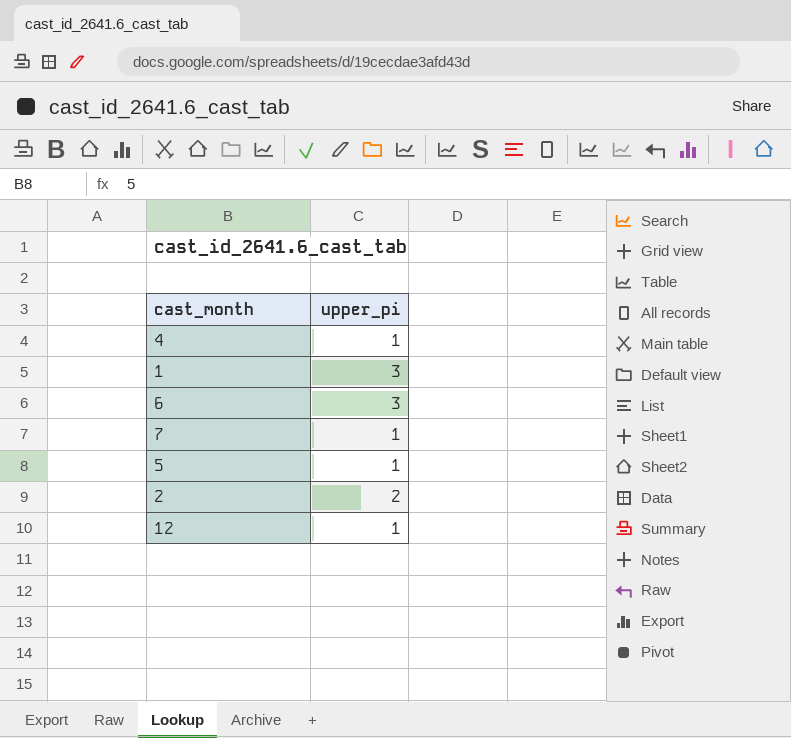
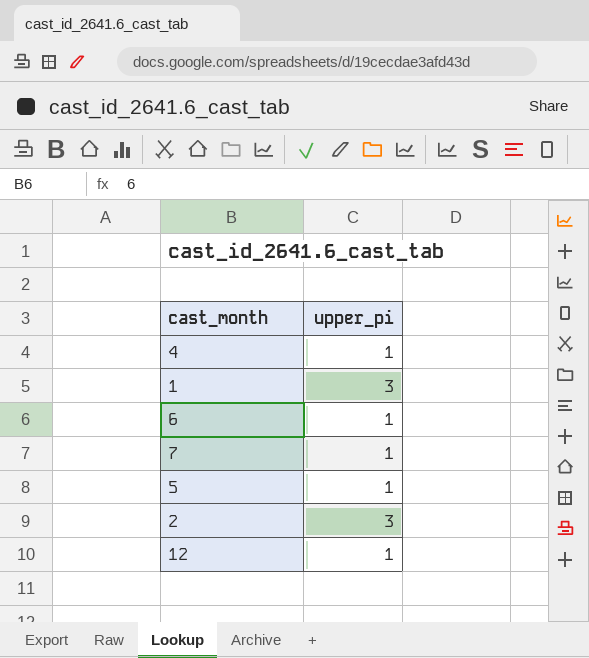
6 | upper_pi: 3 -> 1
2 | upper_pi: 2 -> 3

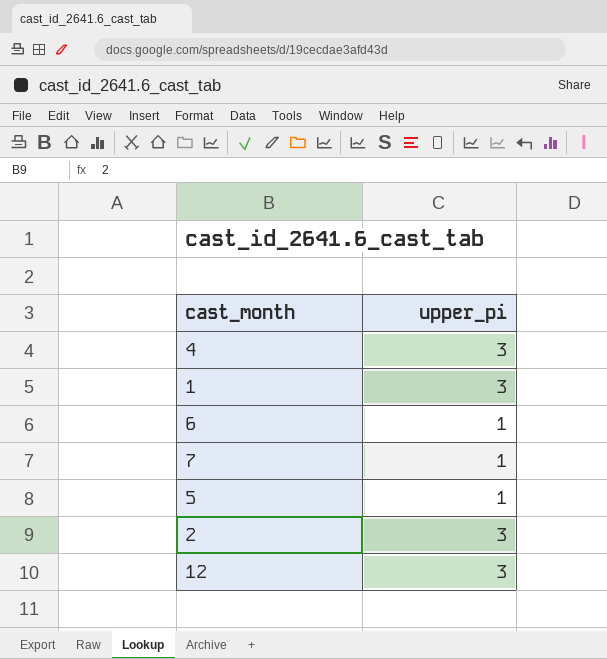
4 | upper_pi: 1 -> 3
12 | upper_pi: 1 -> 3

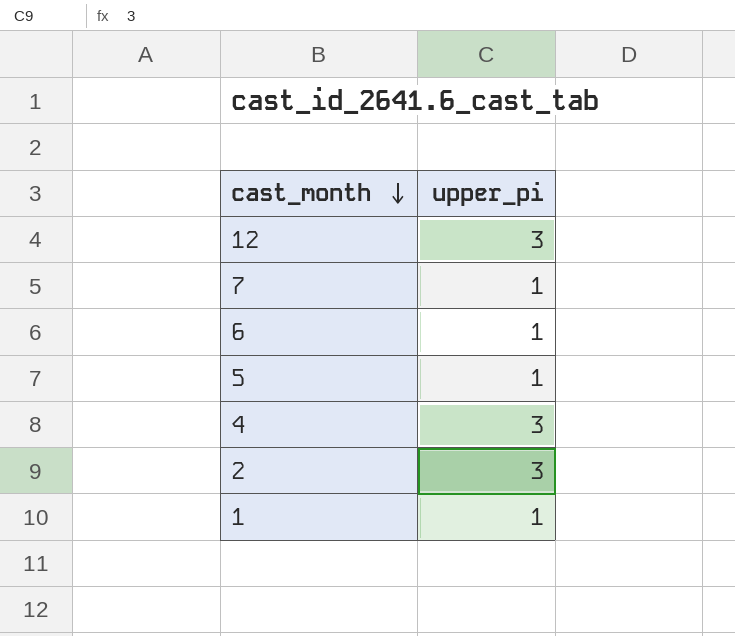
row order: none -> cast_month descending
1 | upper_pi: 3 -> 1

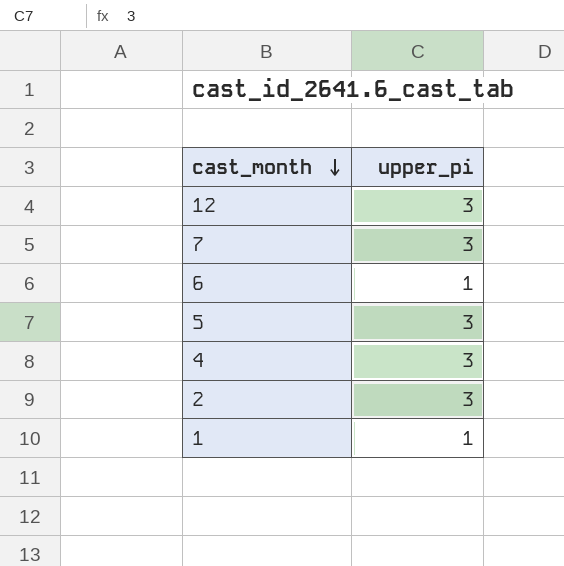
7 | upper_pi: 1 -> 3
5 | upper_pi: 1 -> 3

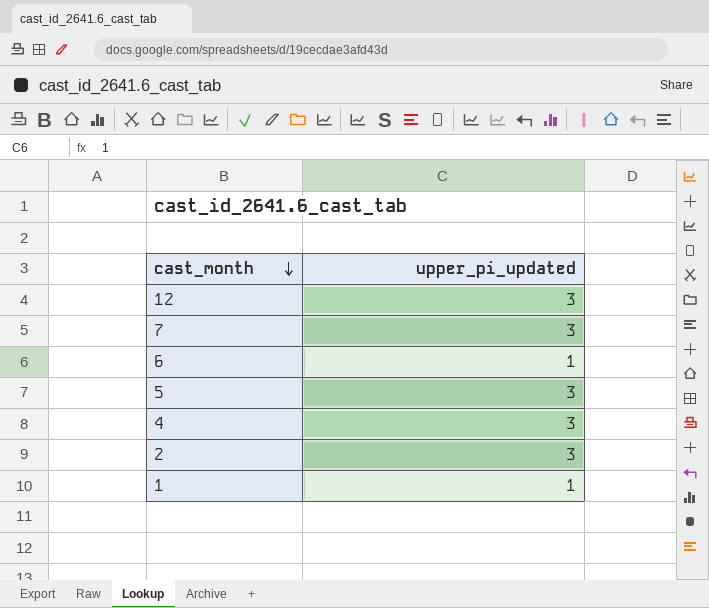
column name: upper_pi -> upper_pi_updated

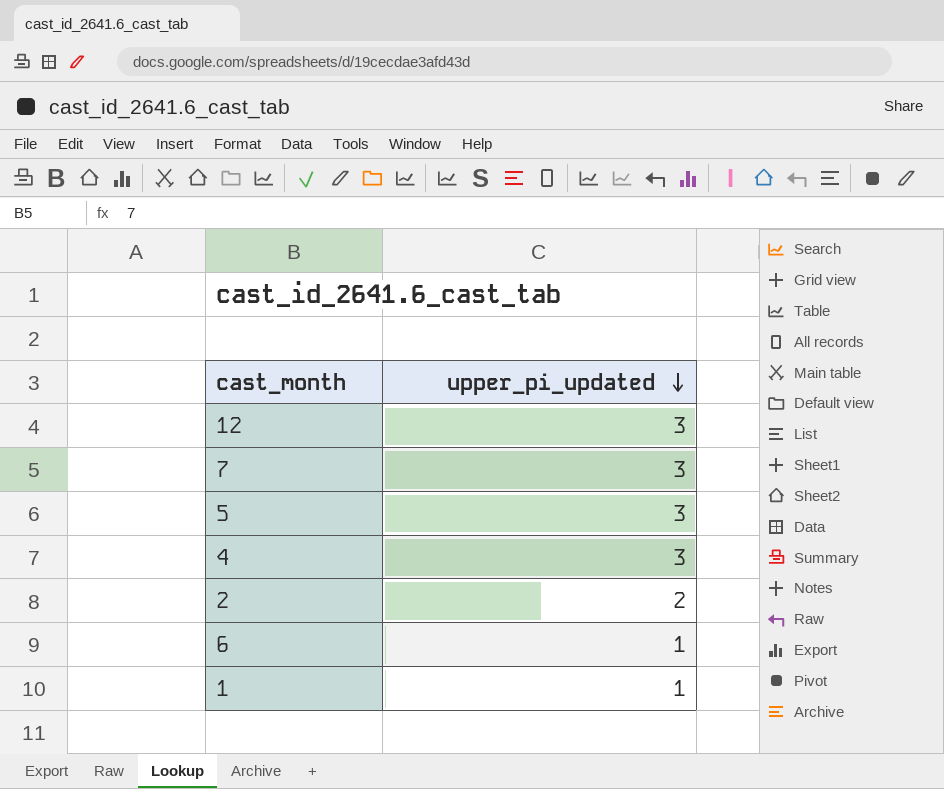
row order: cast_month descending -> upper_pi_updated descending
2 | upper_pi_updated: 3 -> 2

